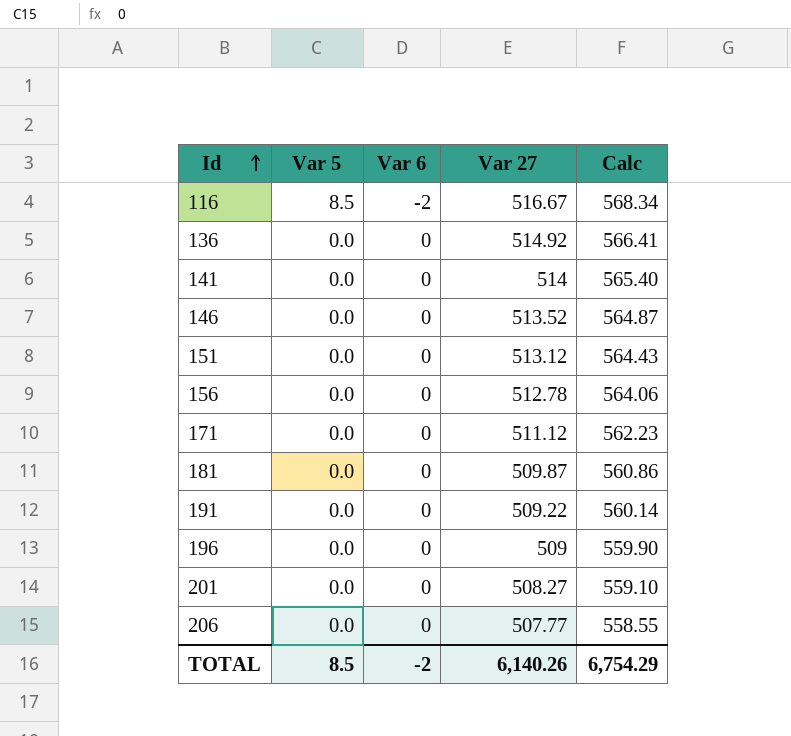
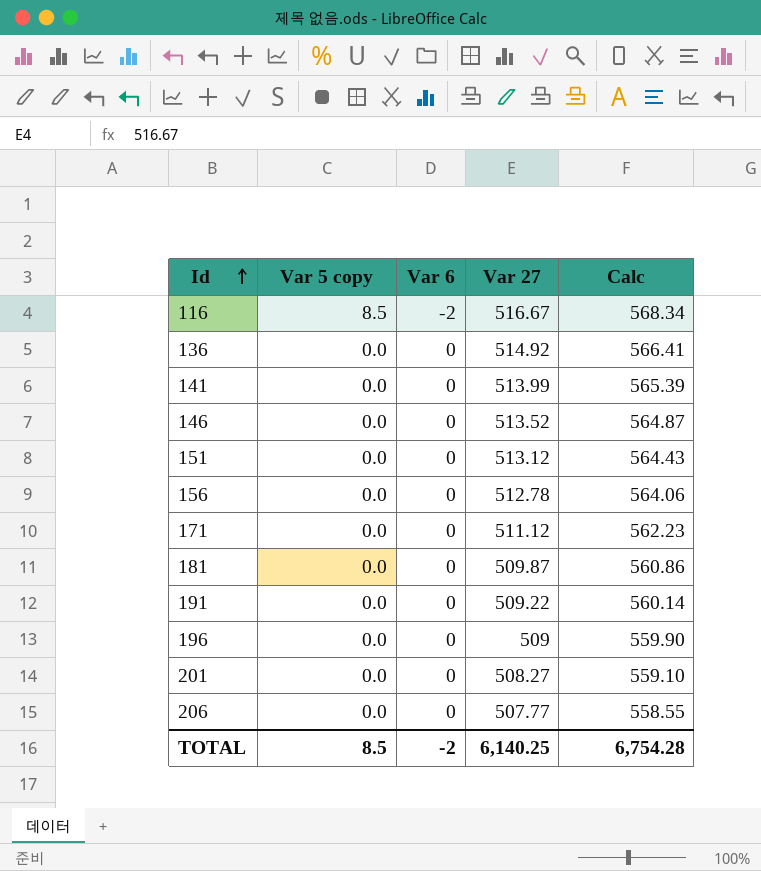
column name: Var 5 -> Var 5 copy
141 | Var 27: 514 -> 513.99
141 | Calc: 565.40 -> 565.39
TOTAL | Var 27: 6,140.26 -> 6,140.25
TOTAL | Calc: 6,754.29 -> 6,754.28

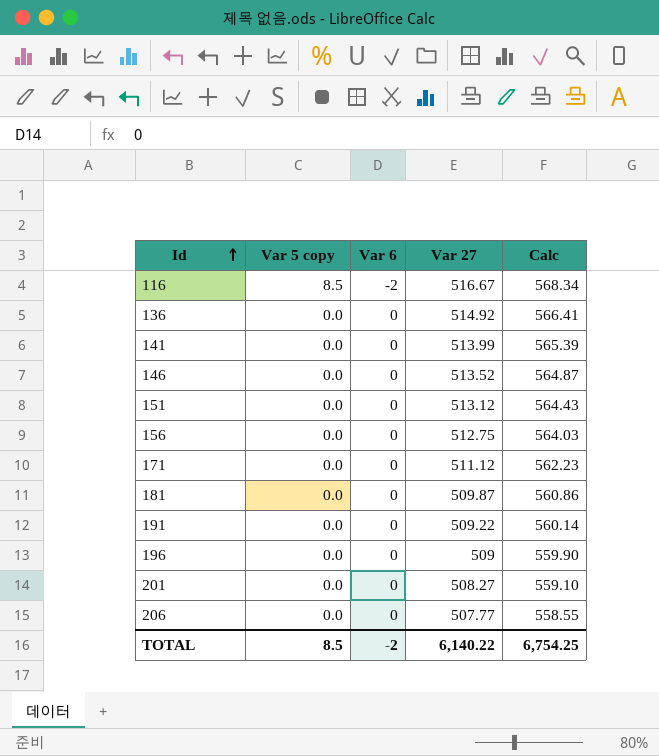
156 | Var 27: 512.78 -> 512.75
156 | Calc: 564.06 -> 564.03
TOTAL | Var 27: 6,140.25 -> 6,140.22
TOTAL | Calc: 6,754.28 -> 6,754.25

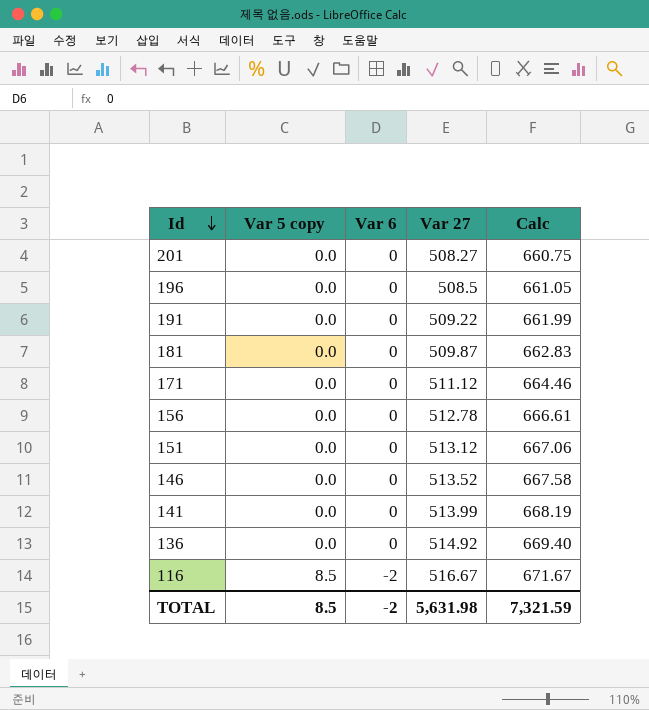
row order: Id ascending -> Id descending
column Calc | formula: [Var 27] * 1.1 -> [Var 27] * 1.3
row 206: 0.0 | 0 | 507.77 | 558.55 -> none
196 | Var 27: 509 -> 508.5
156 | Var 27: 512.75 -> 512.78
TOTAL | Var 27: 6,140.22 -> 5,631.98
TOTAL | Calc: 6,754.25 -> 7,321.59

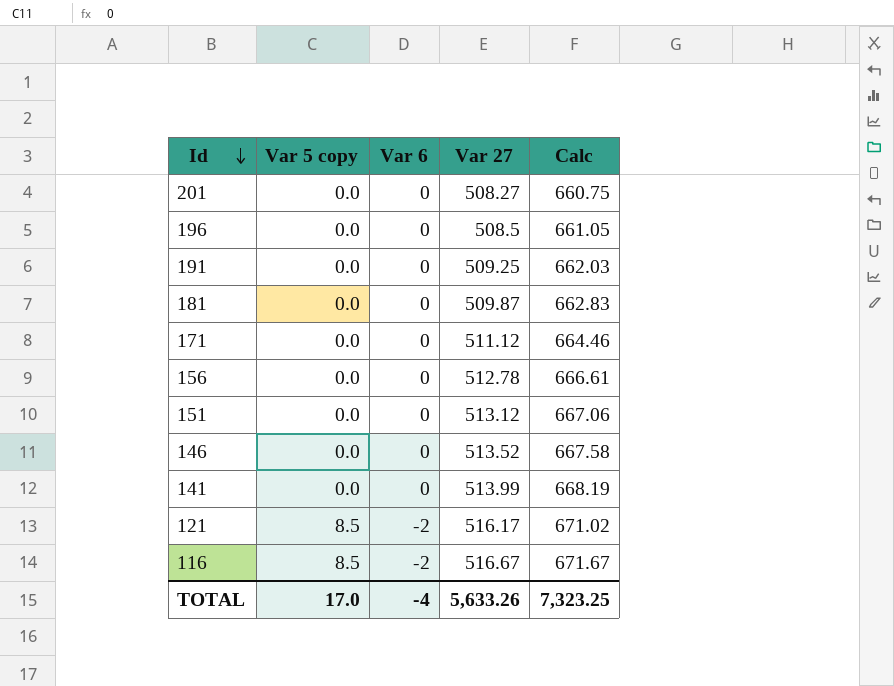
row 136: 0.0 | 0 | 514.92 | 669.40 -> none
191 | Var 27: 509.22 -> 509.25
191 | Calc: 661.99 -> 662.03
row 121: none -> 8.5 | -2 | 516.17 | 671.02
TOTAL | Var 5 copy: 8.5 -> 17.0
TOTAL | Var 6: -2 -> -4
TOTAL | Var 27: 5,631.98 -> 5,633.26
TOTAL | Calc: 7,321.59 -> 7,323.25

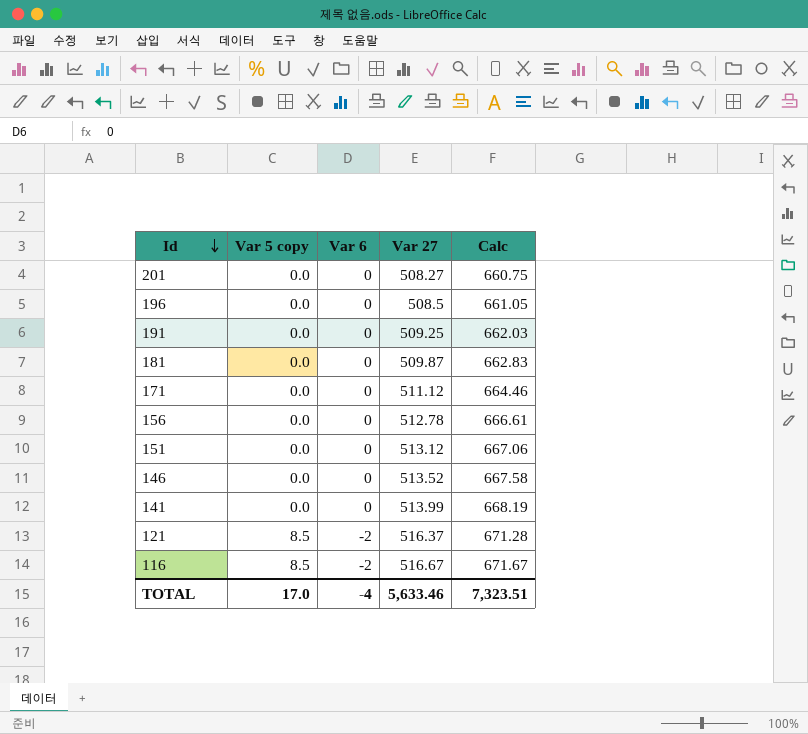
121 | Var 27: 516.17 -> 516.37
121 | Calc: 671.02 -> 671.28
TOTAL | Var 27: 5,633.26 -> 5,633.46
TOTAL | Calc: 7,323.25 -> 7,323.51

